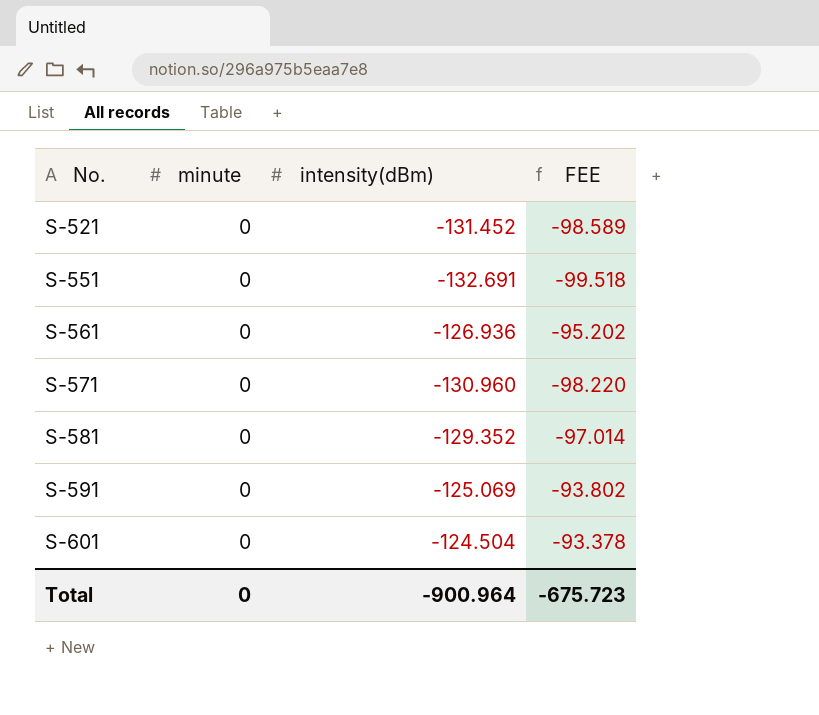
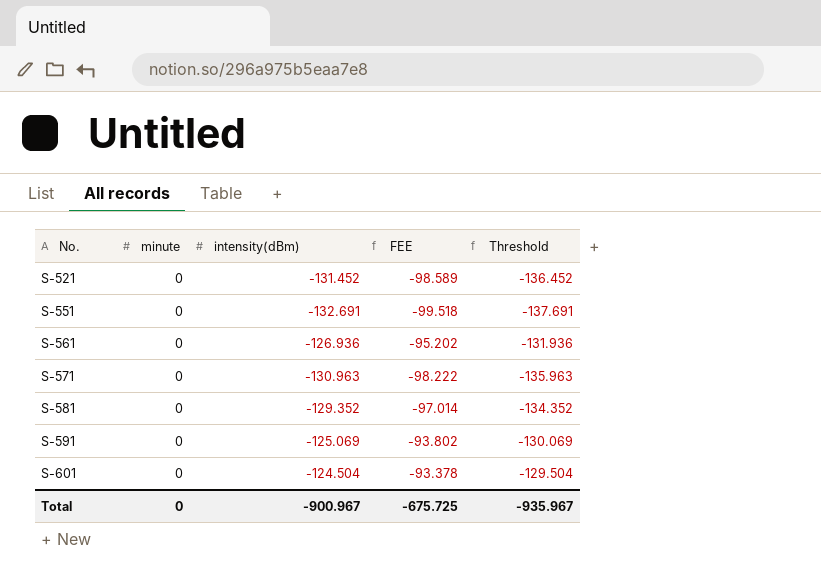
column Threshold | formula: none -> [intensity(dBm)] - 5
S-571 | intensity(dBm): -130.960 -> -130.963
S-571 | FEE: -98.220 -> -98.222
Total | intensity(dBm): -900.964 -> -900.967
Total | FEE: -675.723 -> -675.725

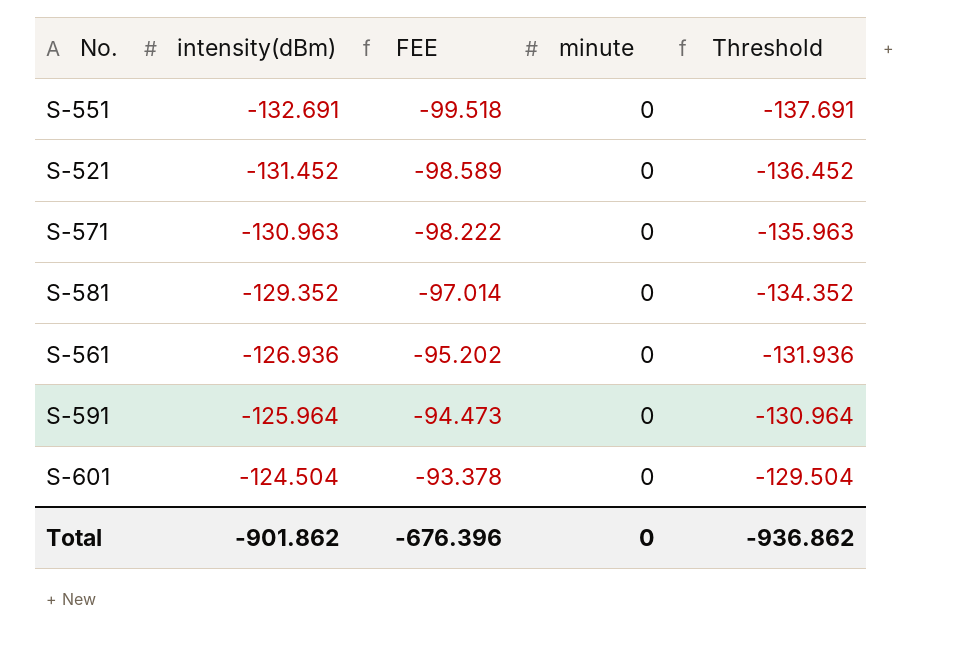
row order: No. ascending -> intensity(dBm) ascending
column minute | position: 2 -> 4
S-591 | intensity(dBm): -125.069 -> -125.964
S-591 | FEE: -93.802 -> -94.473
S-591 | Threshold: -130.069 -> -130.964
Total | intensity(dBm): -900.967 -> -901.862
Total | FEE: -675.725 -> -676.396
Total | Threshold: -935.967 -> -936.862

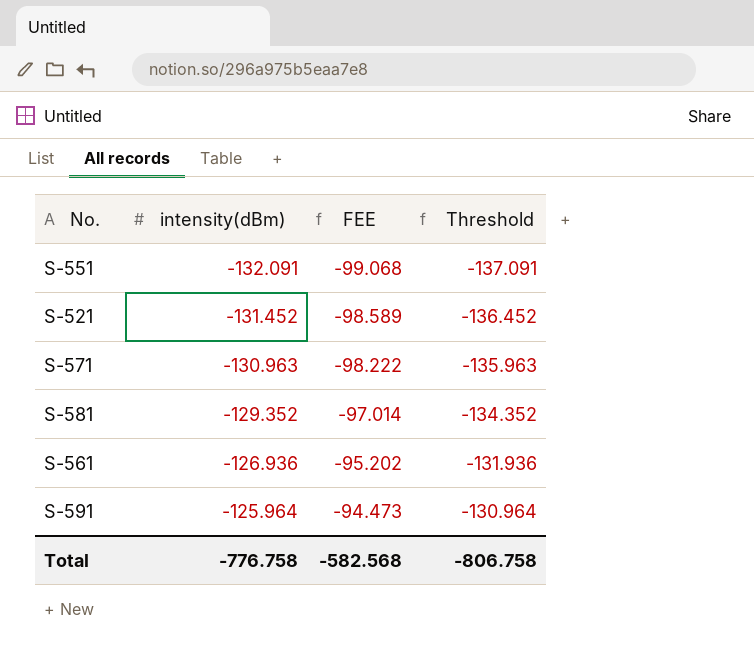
column minute | position: 4 -> none
row S-601: -124.504 | -93.378 | 0 | -129.504 -> none
S-551 | intensity(dBm): -132.691 -> -132.091
S-551 | FEE: -99.518 -> -99.068
S-551 | Threshold: -137.691 -> -137.091
Total | intensity(dBm): -901.862 -> -776.758
Total | FEE: -676.396 -> -582.568
Total | Threshold: -936.862 -> -806.758

